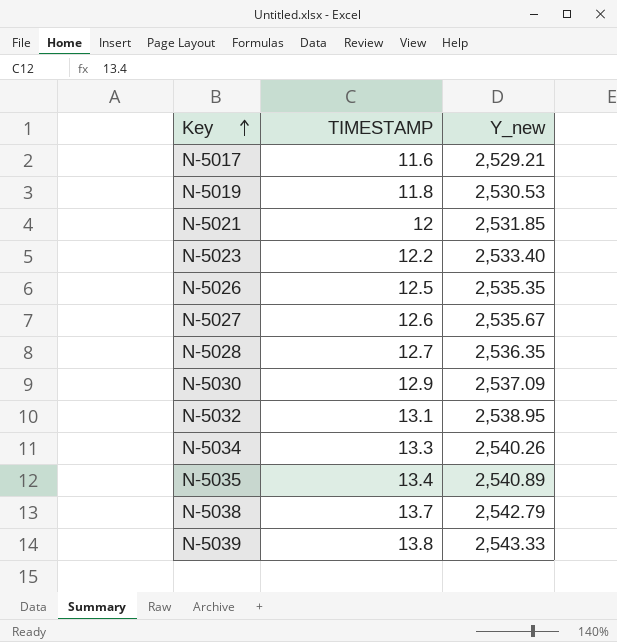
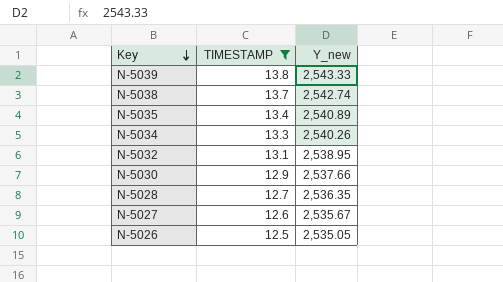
filter: none -> TIMESTAMP >= 12.5
row order: Key ascending -> Key descending
N-5038 | Y_new: 2,542.79 -> 2,542.74
N-5030 | Y_new: 2,537.09 -> 2,537.66
N-5026 | Y_new: 2,535.35 -> 2,535.05

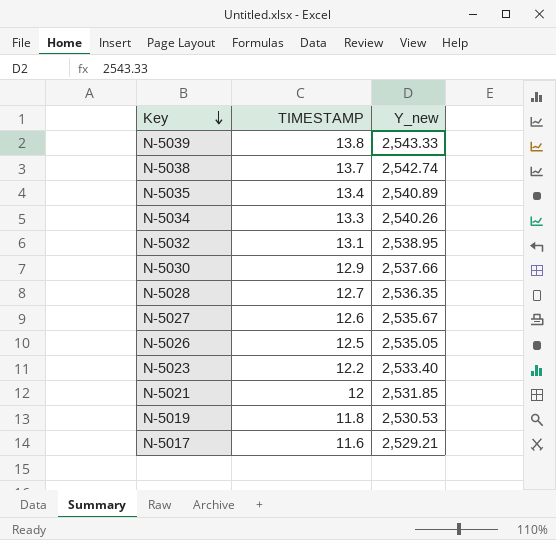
filter: TIMESTAMP >= 12.5 -> none

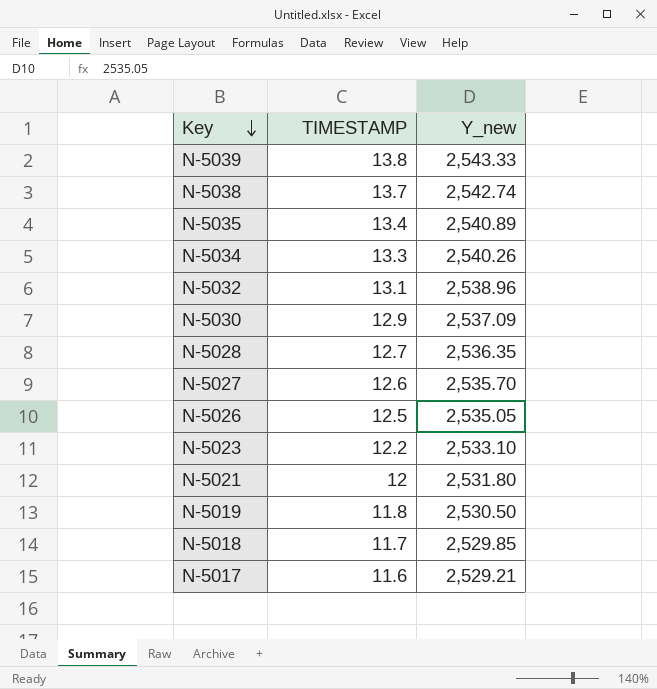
N-5032 | Y_new: 2,538.95 -> 2,538.96
N-5030 | Y_new: 2,537.66 -> 2,537.09
N-5027 | Y_new: 2,535.67 -> 2,535.70
N-5023 | Y_new: 2,533.40 -> 2,533.10
N-5021 | Y_new: 2,531.85 -> 2,531.80
N-5019 | Y_new: 2,530.53 -> 2,530.50
row N-5018: none -> 11.7 | 2,529.85

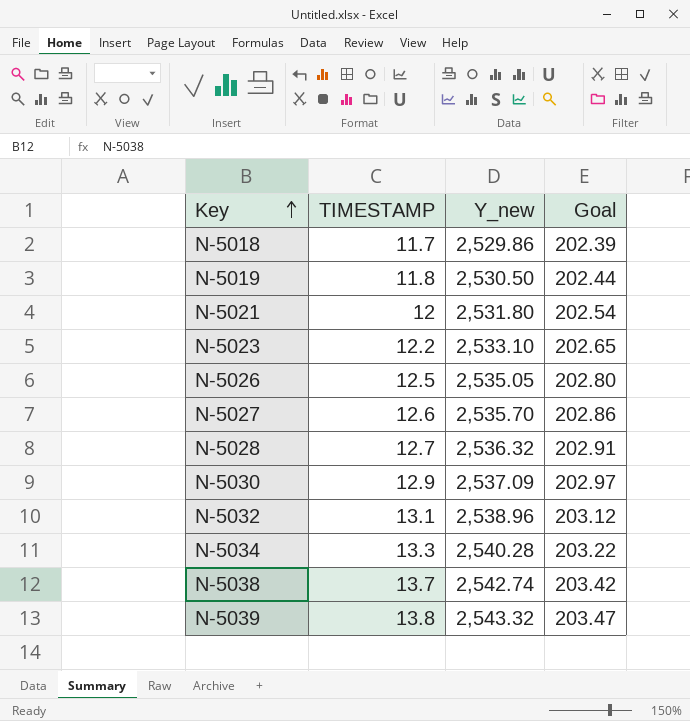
row order: Key descending -> Key ascending
column Goal | formula: none -> [Y_new] * 0.08
row N-5035: 13.4 | 2,540.89 -> none
row N-5017: 11.6 | 2,529.21 -> none
N-5018 | Y_new: 2,529.85 -> 2,529.86
N-5028 | Y_new: 2,536.35 -> 2,536.32
N-5034 | Y_new: 2,540.26 -> 2,540.28
N-5039 | Y_new: 2,543.33 -> 2,543.32

